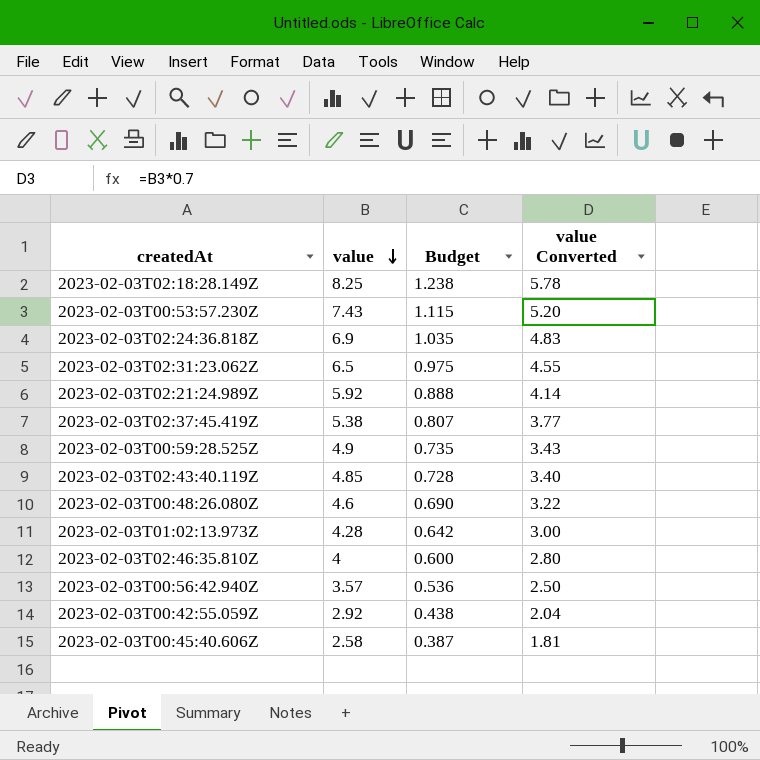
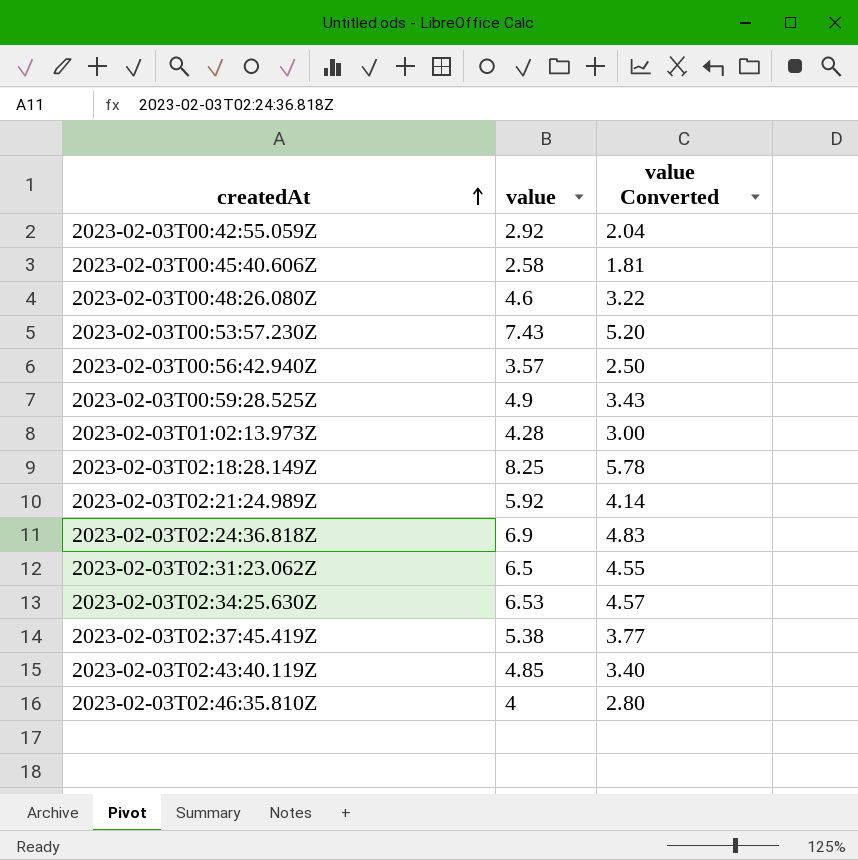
row order: value descending -> createdAt ascending
column Budget | formula: [value] * 0.15 -> none
row 2023-02-03T02:34:25.630Z: none -> 6.53 | 4.57

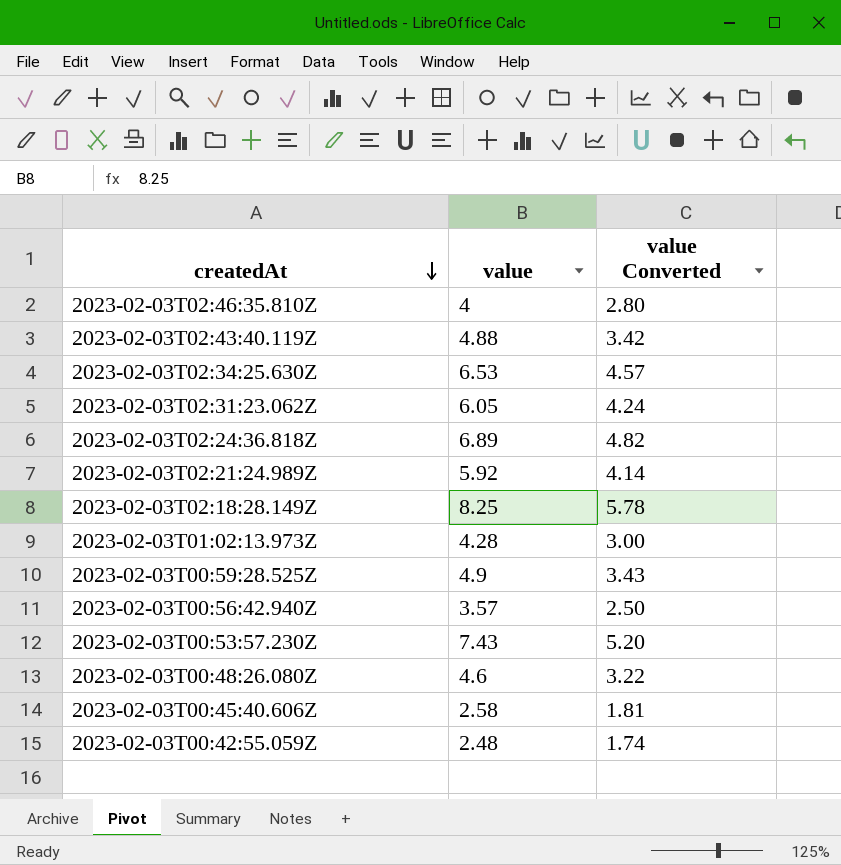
row order: createdAt ascending -> createdAt descending
row 2023-02-03T02:37:45.419Z: 5.38 | 3.77 -> none
2023-02-03T02:43:40.119Z | value: 4.85 -> 4.88
2023-02-03T02:43:40.119Z | value Converted: 3.40 -> 3.42
2023-02-03T02:31:23.062Z | value: 6.5 -> 6.05
2023-02-03T02:31:23.062Z | value Converted: 4.55 -> 4.24
2023-02-03T02:24:36.818Z | value: 6.9 -> 6.89
2023-02-03T02:24:36.818Z | value Converted: 4.83 -> 4.82
2023-02-03T00:42:55.059Z | value: 2.92 -> 2.48
2023-02-03T00:42:55.059Z | value Converted: 2.04 -> 1.74

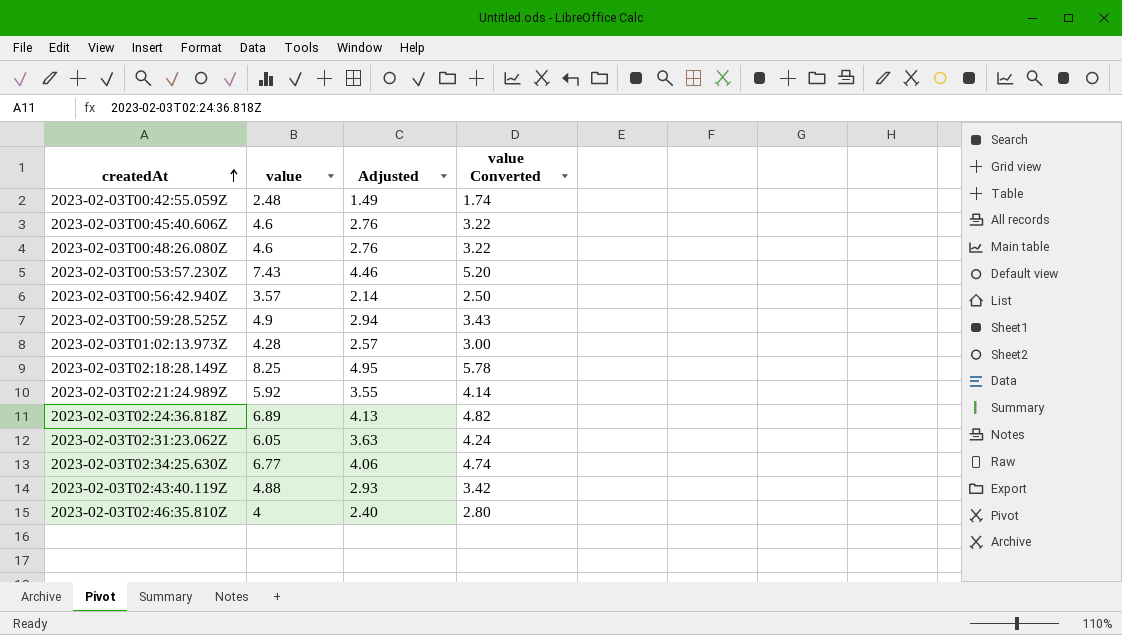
row order: createdAt descending -> createdAt ascending
column Adjusted | formula: none -> [value] * 0.6
2023-02-03T00:45:40.606Z | value: 2.58 -> 4.6
2023-02-03T00:45:40.606Z | value Converted: 1.81 -> 3.22
2023-02-03T02:34:25.630Z | value: 6.53 -> 6.77
2023-02-03T02:34:25.630Z | value Converted: 4.57 -> 4.74

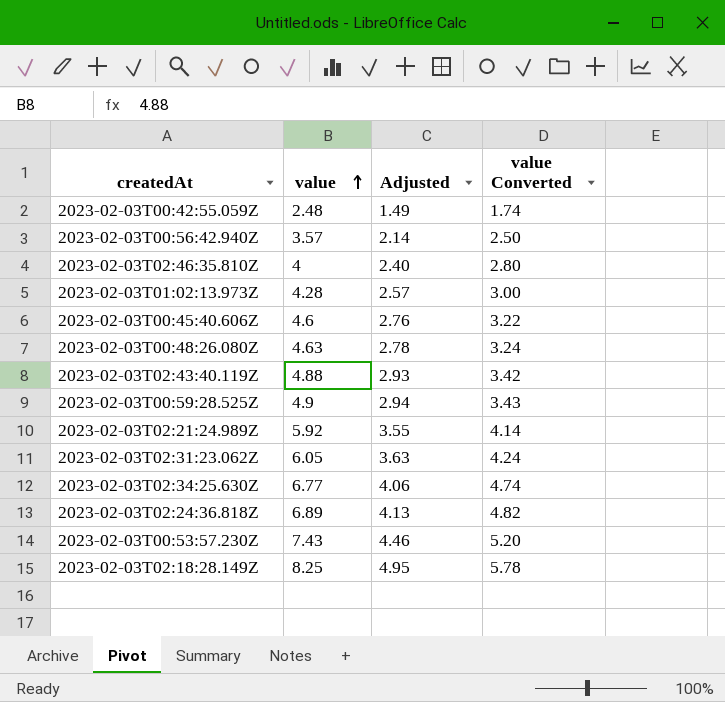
row order: createdAt ascending -> value ascending
2023-02-03T00:48:26.080Z | value: 4.6 -> 4.63
2023-02-03T00:48:26.080Z | Adjusted: 2.76 -> 2.78
2023-02-03T00:48:26.080Z | value Converted: 3.22 -> 3.24

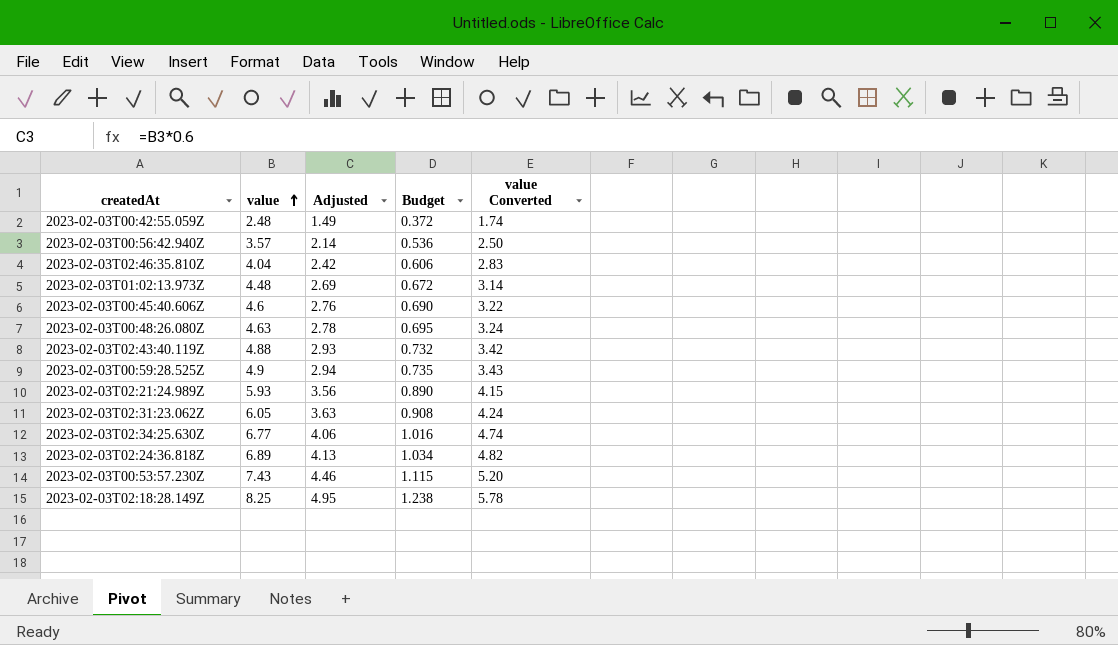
column Budget | formula: none -> [value] * 0.15
2023-02-03T02:46:35.810Z | value: 4 -> 4.04
2023-02-03T02:46:35.810Z | Adjusted: 2.40 -> 2.42
2023-02-03T02:46:35.810Z | value Converted: 2.80 -> 2.83
2023-02-03T01:02:13.973Z | value: 4.28 -> 4.48
2023-02-03T01:02:13.973Z | Adjusted: 2.57 -> 2.69
2023-02-03T01:02:13.973Z | value Converted: 3.00 -> 3.14
2023-02-03T02:21:24.989Z | value: 5.92 -> 5.93
2023-02-03T02:21:24.989Z | Adjusted: 3.55 -> 3.56
2023-02-03T02:21:24.989Z | value Converted: 4.14 -> 4.15

